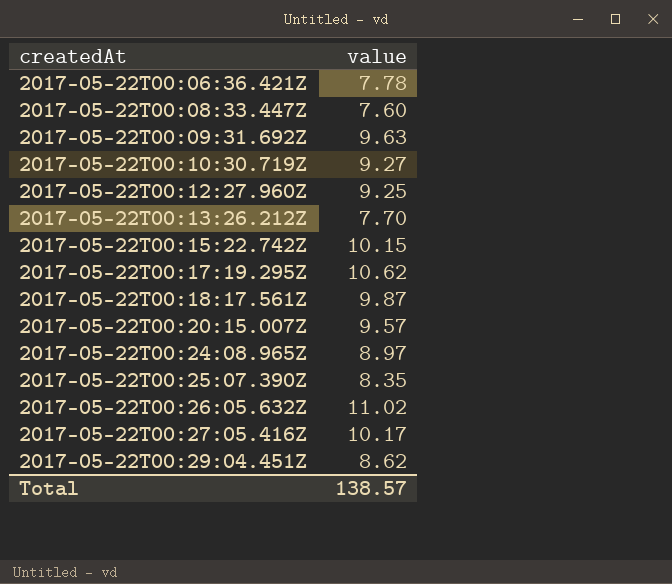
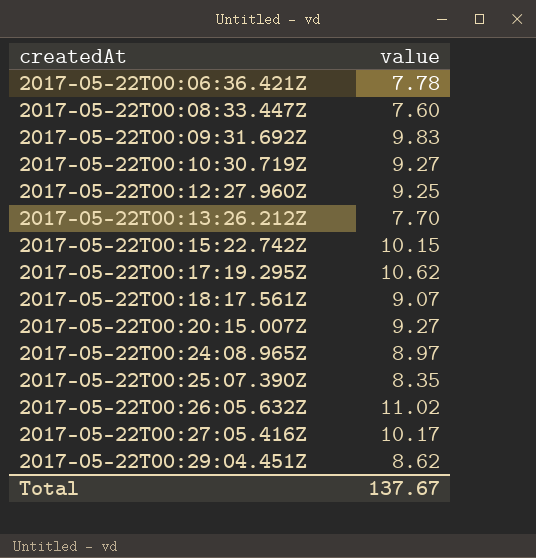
2017-05-22T00:09:31.692Z | value: 9.63 -> 9.83
2017-05-22T00:18:17.561Z | value: 9.87 -> 9.07
2017-05-22T00:20:15.007Z | value: 9.57 -> 9.27
Total | value: 138.57 -> 137.67

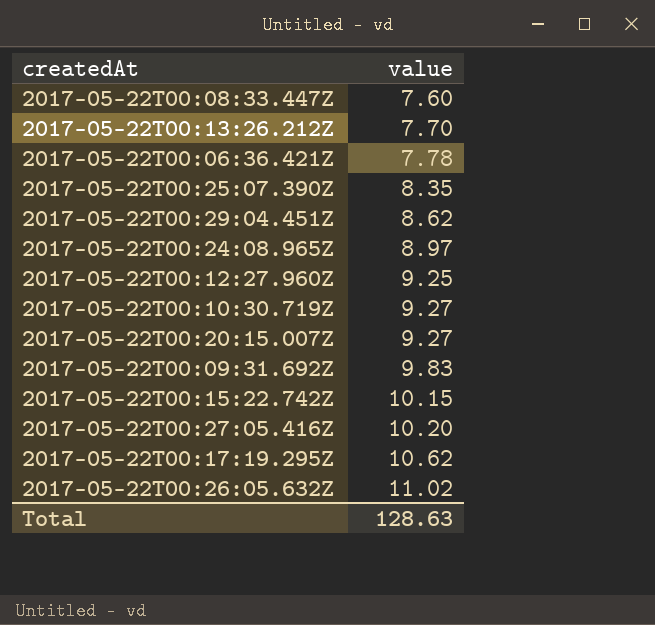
row order: createdAt ascending -> value ascending
row 2017-05-22T00:18:17.561Z: 9.07 -> none
2017-05-22T00:27:05.416Z | value: 10.17 -> 10.20
Total | value: 137.67 -> 128.63

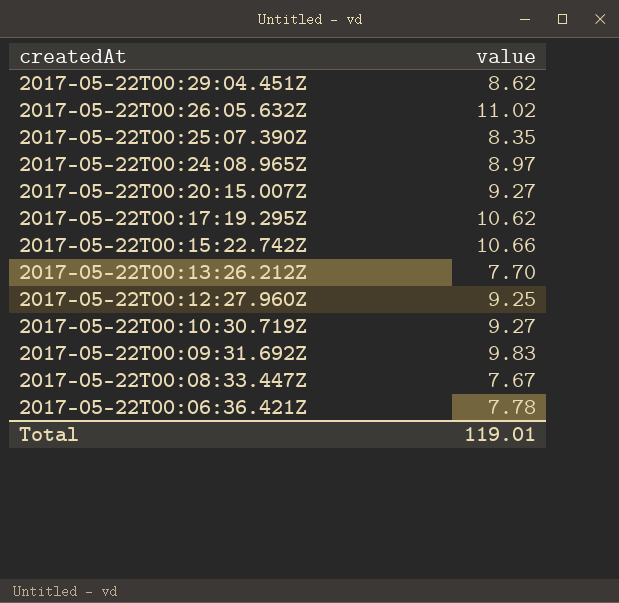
row order: value ascending -> createdAt descending
row 2017-05-22T00:27:05.416Z: 10.20 -> none
2017-05-22T00:15:22.742Z | value: 10.15 -> 10.66
2017-05-22T00:08:33.447Z | value: 7.60 -> 7.67
Total | value: 128.63 -> 119.01

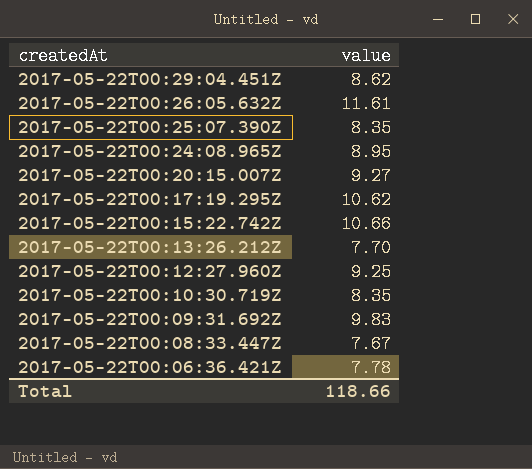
2017-05-22T00:26:05.632Z | value: 11.02 -> 11.61
2017-05-22T00:24:08.965Z | value: 8.97 -> 8.95
2017-05-22T00:10:30.719Z | value: 9.27 -> 8.35
Total | value: 119.01 -> 118.66

